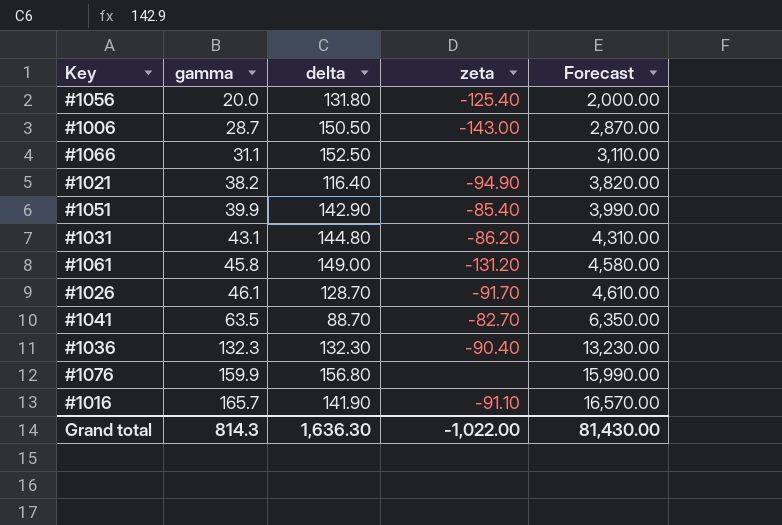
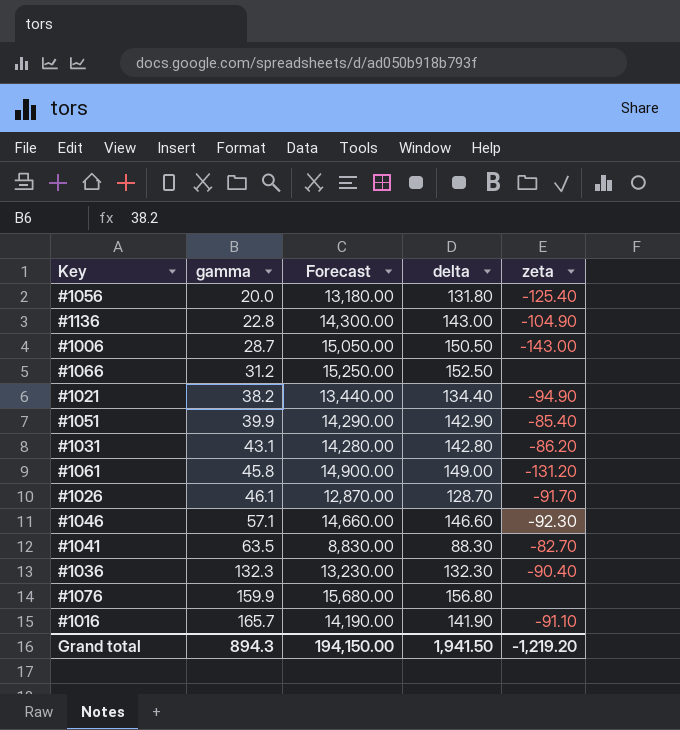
column Forecast | formula: [gamma] * 100 -> [delta] * 100
column Forecast | position: 5 -> 3
row #1136: none -> 22.8 | 14,300.00 | 143.00 | -104.90
#1066 | gamma: 31.1 -> 31.2
#1021 | delta: 116.40 -> 134.40
#1031 | delta: 144.80 -> 142.80
row #1046: none -> 57.1 | 14,660.00 | 146.60 | -92.30
#1041 | delta: 88.70 -> 88.30
Grand total | gamma: 814.3 -> 894.3
Grand total | Forecast: 81,430.00 -> 194,150.00
Grand total | delta: 1,636.30 -> 1,941.50
Grand total | zeta: -1,022.00 -> -1,219.20

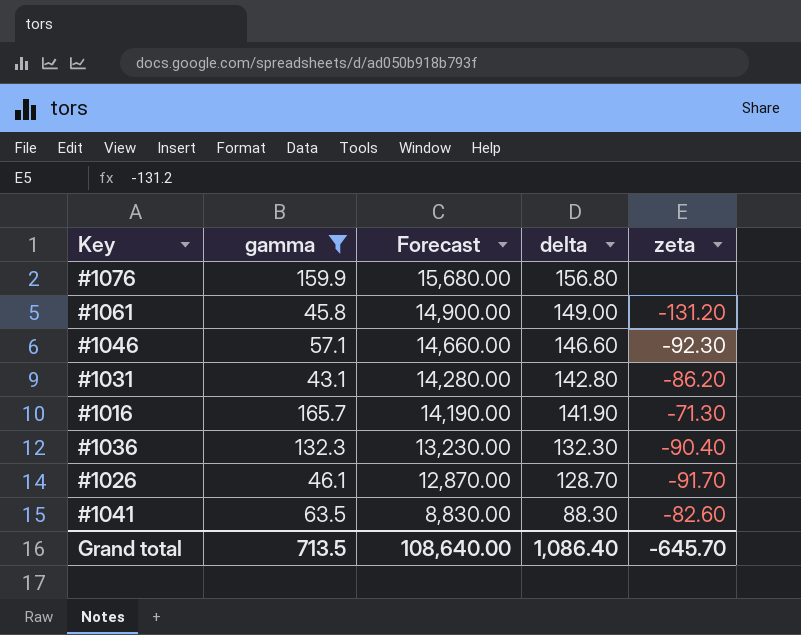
filter: none -> gamma >= 43.1
row order: gamma ascending -> Forecast descending
#1016 | zeta: -91.10 -> -71.30
#1041 | zeta: -82.70 -> -82.60
Grand total | gamma: 894.3 -> 713.5
Grand total | Forecast: 194,150.00 -> 108,640.00
Grand total | delta: 1,941.50 -> 1,086.40
Grand total | zeta: -1,219.20 -> -645.70

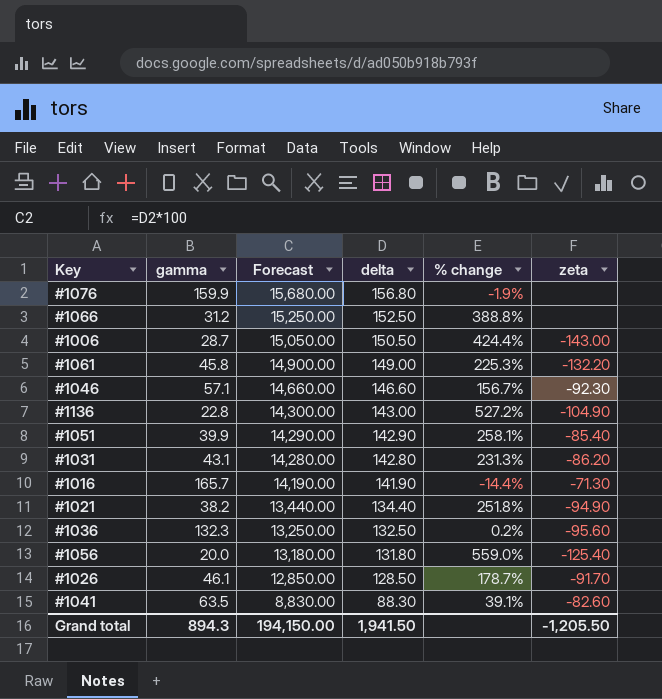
filter: gamma >= 43.1 -> none
column % change | formula: none -> ([delta] - [gamma]) / [gamma]
#1061 | zeta: -131.20 -> -132.20
#1036 | Forecast: 13,230.00 -> 13,250.00
#1036 | delta: 132.30 -> 132.50
#1036 | zeta: -90.40 -> -95.60
#1026 | Forecast: 12,870.00 -> 12,850.00
#1026 | delta: 128.70 -> 128.50
Grand total | gamma: 713.5 -> 894.3
Grand total | Forecast: 108,640.00 -> 194,150.00
Grand total | delta: 1,086.40 -> 1,941.50
Grand total | zeta: -645.70 -> -1,205.50

